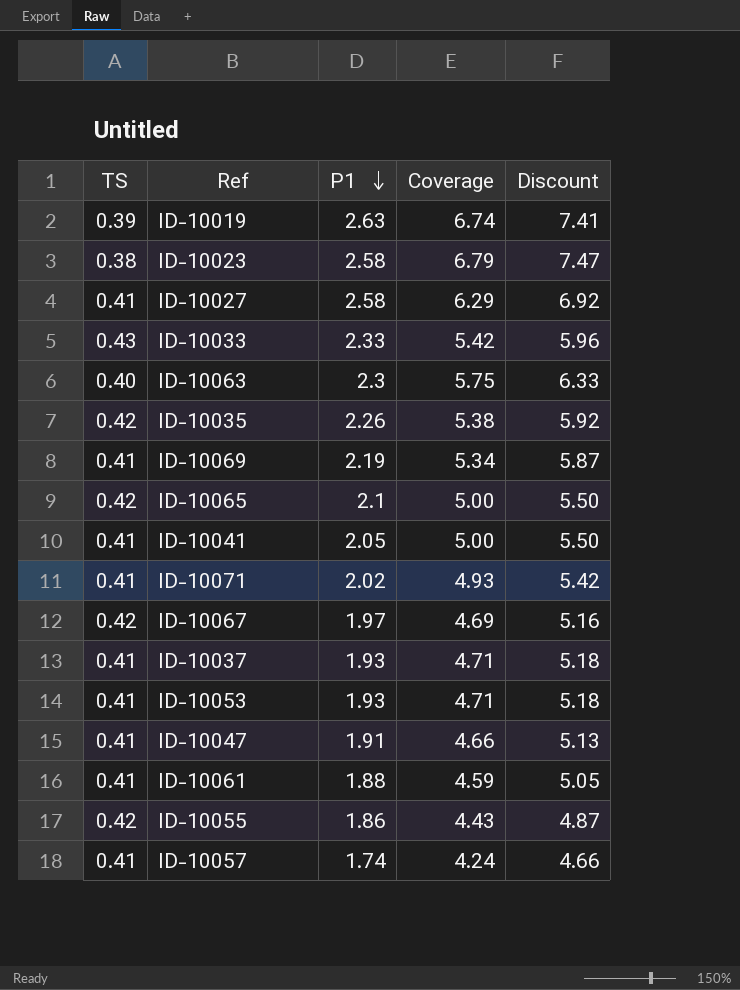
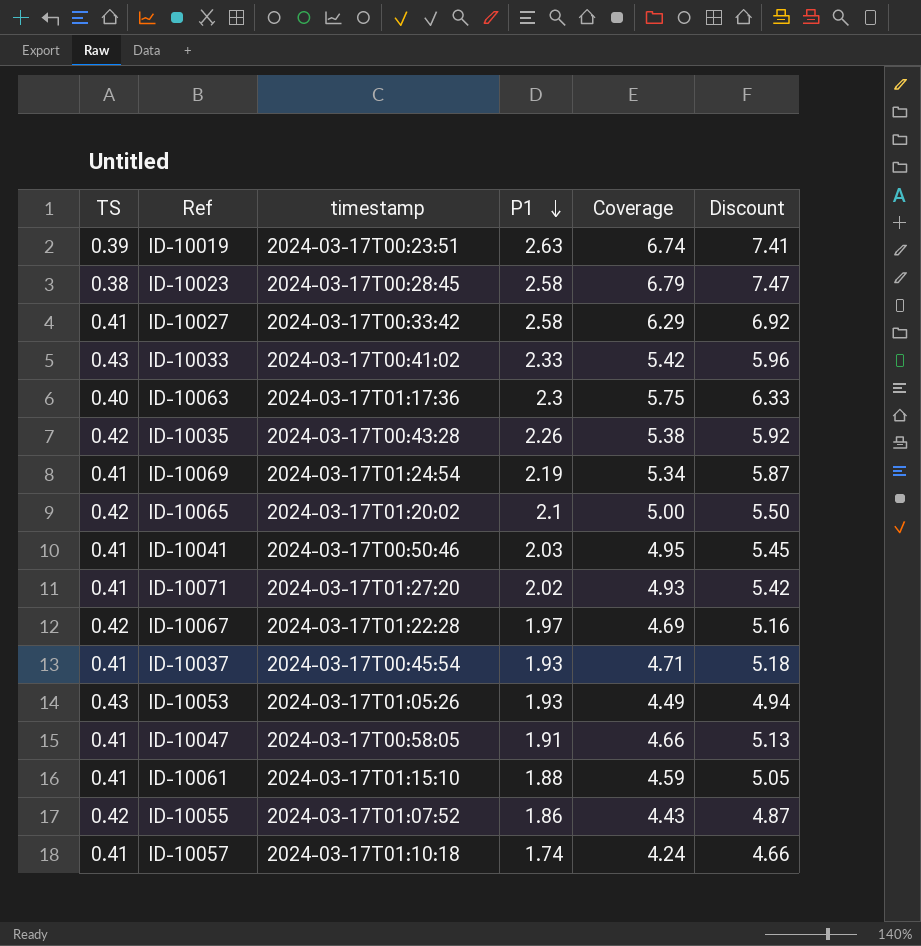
column timestamp | position: none -> 3
ID-10041 | P1: 2.05 -> 2.03
ID-10041 | Coverage: 5.00 -> 4.95
ID-10041 | Discount: 5.50 -> 5.45
ID-10053 | TS: 0.41 -> 0.43
ID-10053 | Coverage: 4.71 -> 4.49
ID-10053 | Discount: 5.18 -> 4.94

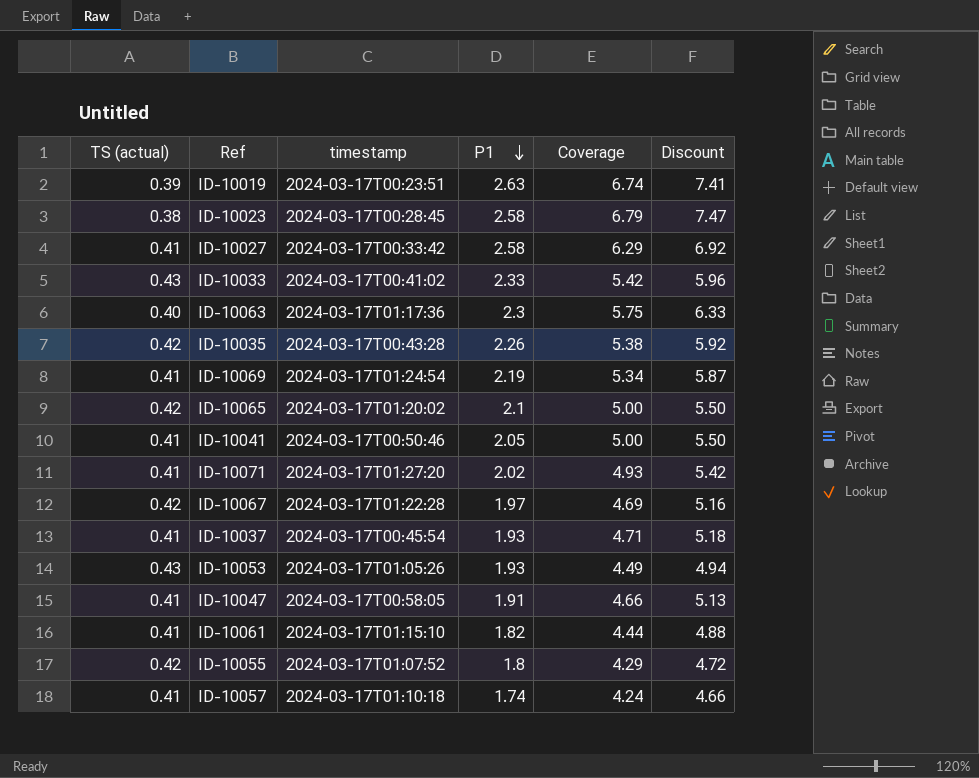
column name: TS -> TS (actual)
ID-10041 | P1: 2.03 -> 2.05
ID-10041 | Coverage: 4.95 -> 5.00
ID-10041 | Discount: 5.45 -> 5.50
ID-10061 | P1: 1.88 -> 1.82
ID-10061 | Coverage: 4.59 -> 4.44
ID-10061 | Discount: 5.05 -> 4.88
ID-10055 | P1: 1.86 -> 1.8
ID-10055 | Coverage: 4.43 -> 4.29
ID-10055 | Discount: 4.87 -> 4.72

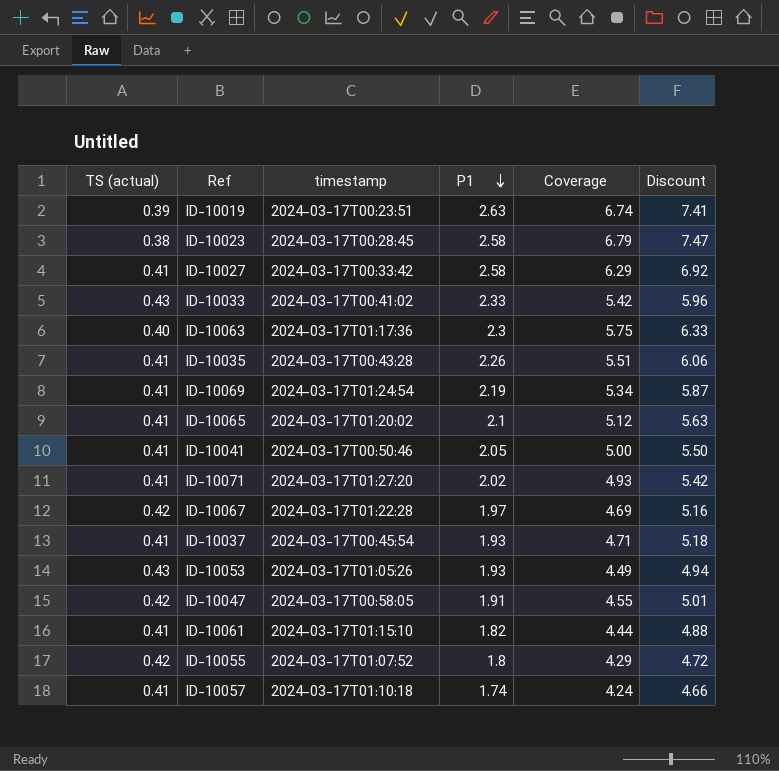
ID-10035 | TS (actual): 0.42 -> 0.41
ID-10035 | Coverage: 5.38 -> 5.51
ID-10035 | Discount: 5.92 -> 6.06
ID-10065 | TS (actual): 0.42 -> 0.41
ID-10065 | Coverage: 5.00 -> 5.12
ID-10065 | Discount: 5.50 -> 5.63
ID-10047 | TS (actual): 0.41 -> 0.42
ID-10047 | Coverage: 4.66 -> 4.55
ID-10047 | Discount: 5.13 -> 5.01

